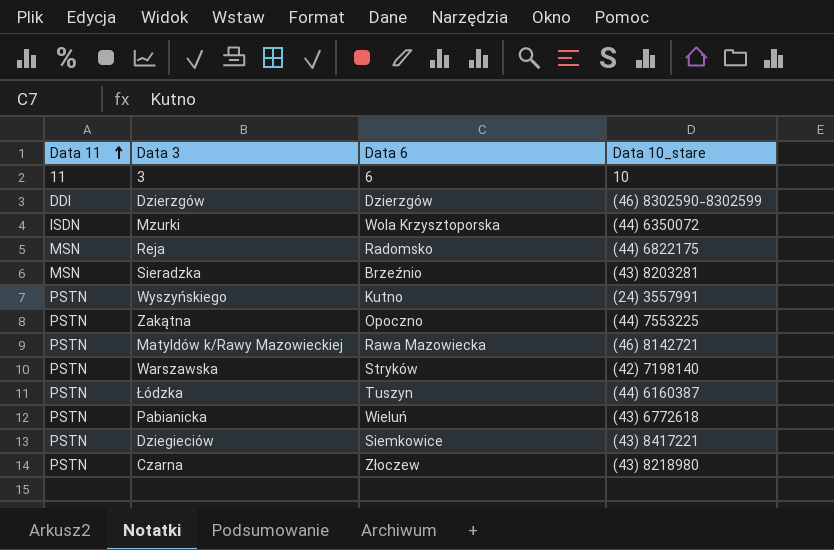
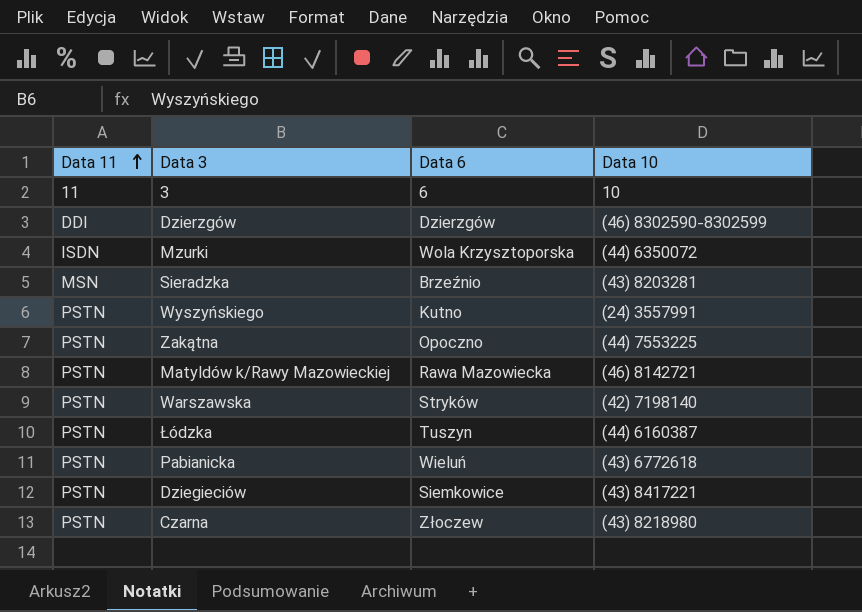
column name: Data 10_stare -> Data 10
row Reja: MSN | Radomsko | (44) 6822175 -> none

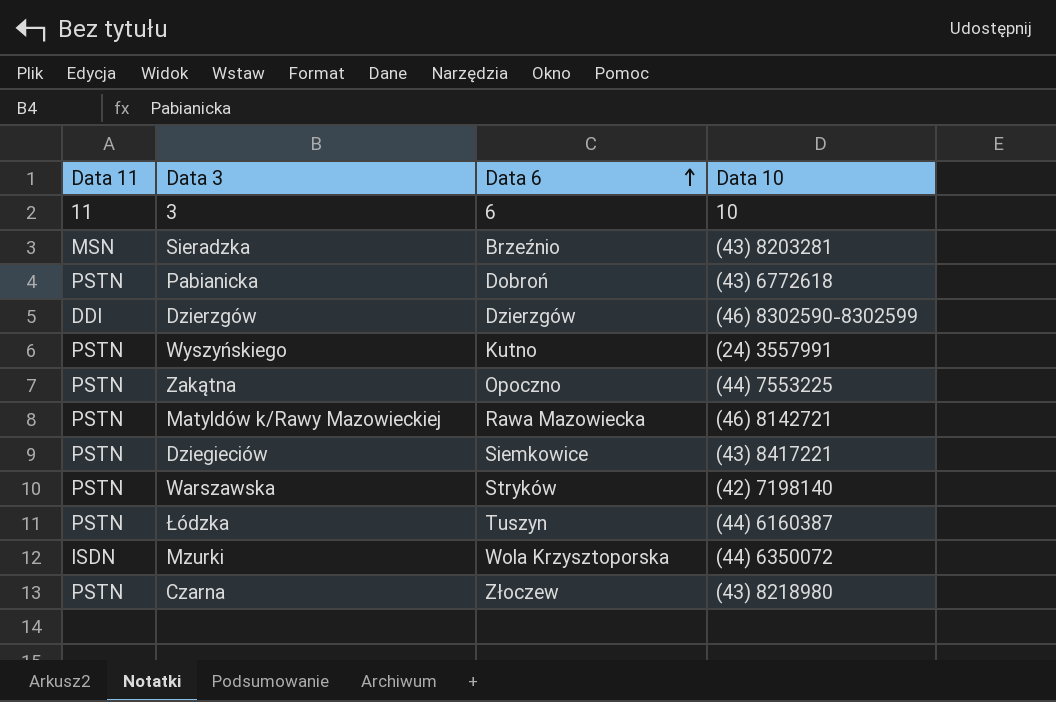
row order: Data 11 ascending -> Data 6 ascending
Pabianicka | Data 6: Wieluń -> Dobroń

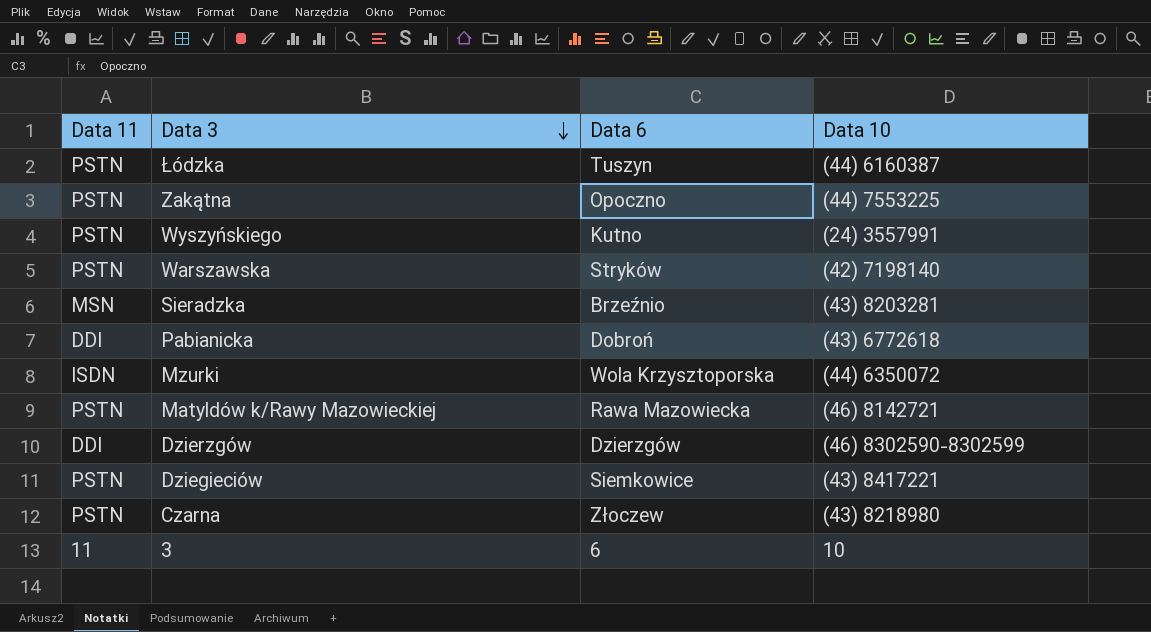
row order: Data 6 ascending -> Data 3 descending
Pabianicka | Data 11: PSTN -> DDI

